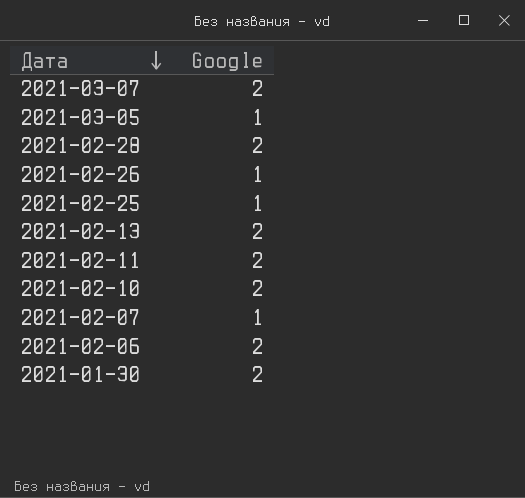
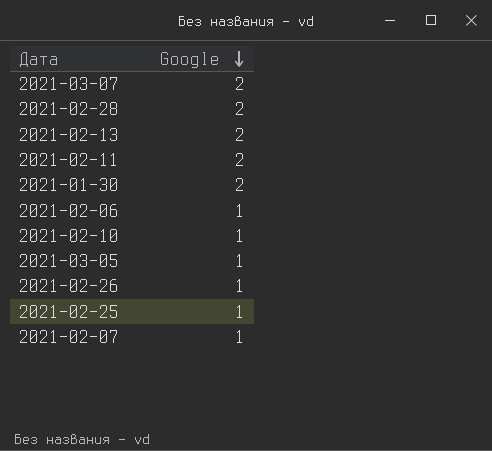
row order: Дата descending -> Google descending
2021-02-06 | Google: 2 -> 1
2021-02-10 | Google: 2 -> 1

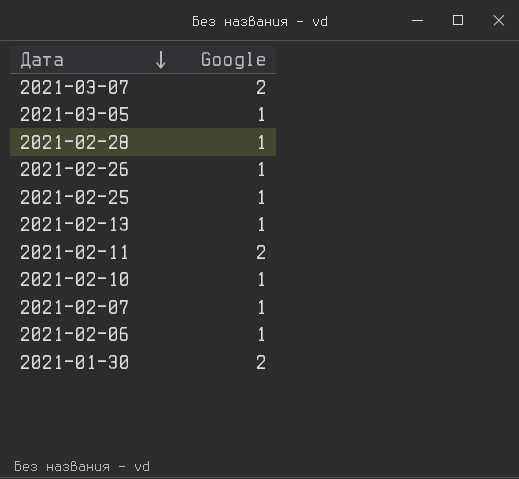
row order: Google descending -> Дата descending
2021-02-28 | Google: 2 -> 1
2021-02-13 | Google: 2 -> 1

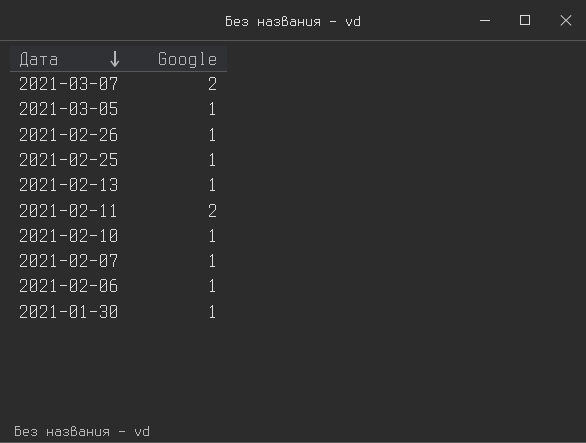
row 2021-02-28: 1 -> none
2021-01-30 | Google: 2 -> 1

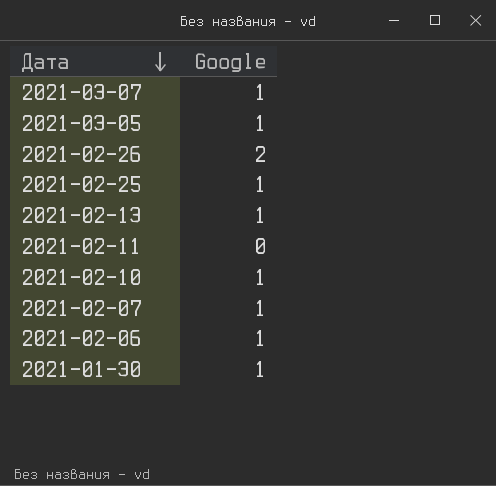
2021-03-07 | Google: 2 -> 1
2021-02-26 | Google: 1 -> 2
2021-02-11 | Google: 2 -> 0

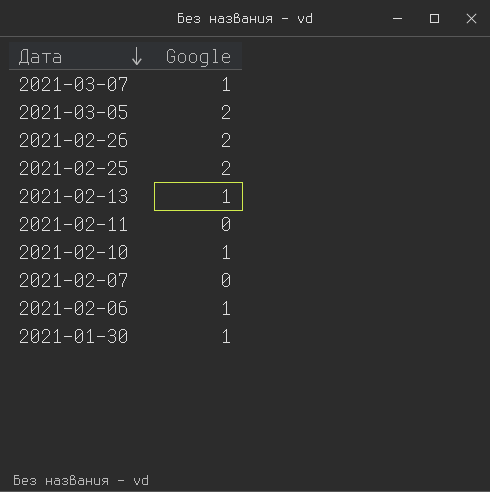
2021-03-05 | Google: 1 -> 2
2021-02-25 | Google: 1 -> 2
2021-02-07 | Google: 1 -> 0

